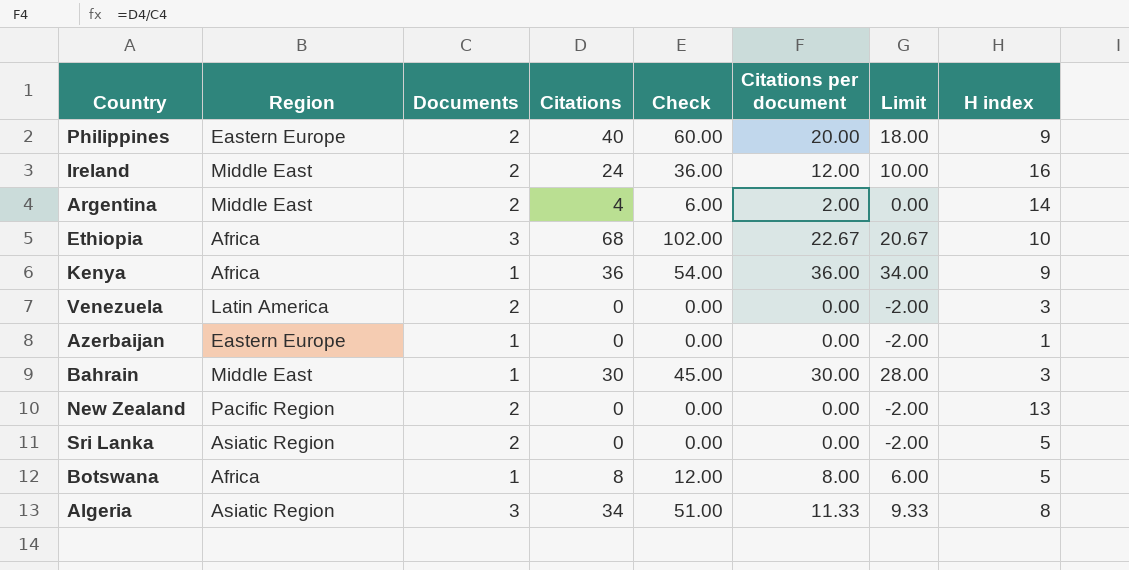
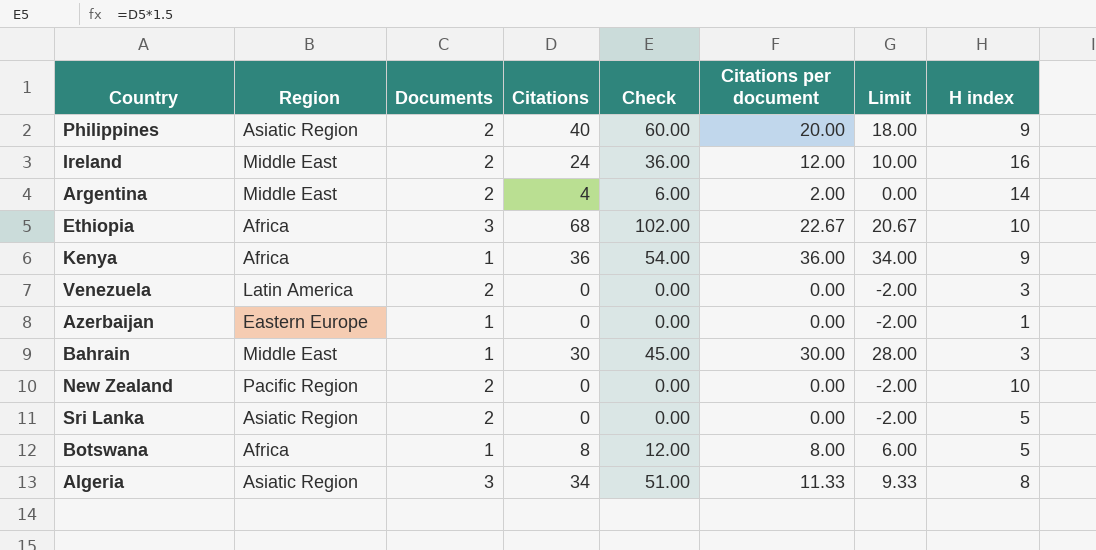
Philippines | Region: Eastern Europe -> Asiatic Region
New Zealand | H index: 13 -> 10

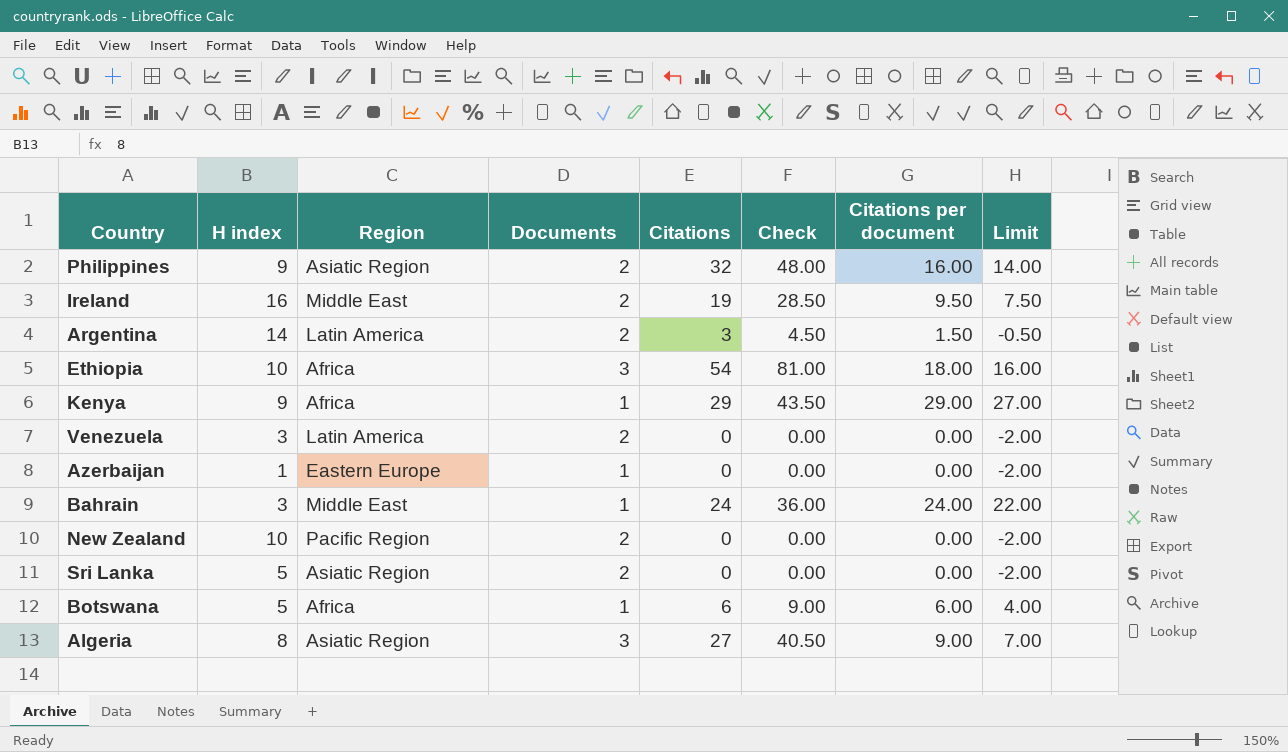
column H index | position: 8 -> 2
Philippines | Citations: 40 -> 32
Philippines | Check: 60.00 -> 48.00
Philippines | Citations per document: 20.00 -> 16.00
Philippines | Limit: 18.00 -> 14.00
Ireland | Citations: 24 -> 19
Ireland | Check: 36.00 -> 28.50
Ireland | Citations per document: 12.00 -> 9.50
Ireland | Limit: 10.00 -> 7.50
Argentina | Region: Middle East -> Latin America
Argentina | Citations: 4 -> 3
Argentina | Check: 6.00 -> 4.50
Argentina | Citations per document: 2.00 -> 1.50
Argentina | Limit: 0.00 -> -0.50
Ethiopia | Citations: 68 -> 54
Ethiopia | Check: 102.00 -> 81.00
Ethiopia | Citations per document: 22.67 -> 18.00
Ethiopia | Limit: 20.67 -> 16.00
Kenya | Citations: 36 -> 29
Kenya | Check: 54.00 -> 43.50
Kenya | Citations per document: 36.00 -> 29.00
Kenya | Limit: 34.00 -> 27.00
Bahrain | Citations: 30 -> 24
Bahrain | Check: 45.00 -> 36.00
Bahrain | Citations per document: 30.00 -> 24.00
Bahrain | Limit: 28.00 -> 22.00
Botswana | Citations: 8 -> 6
Botswana | Check: 12.00 -> 9.00
Botswana | Citations per document: 8.00 -> 6.00
Botswana | Limit: 6.00 -> 4.00
Algeria | Citations: 34 -> 27
Algeria | Check: 51.00 -> 40.50
Algeria | Citations per document: 11.33 -> 9.00
Algeria | Limit: 9.33 -> 7.00

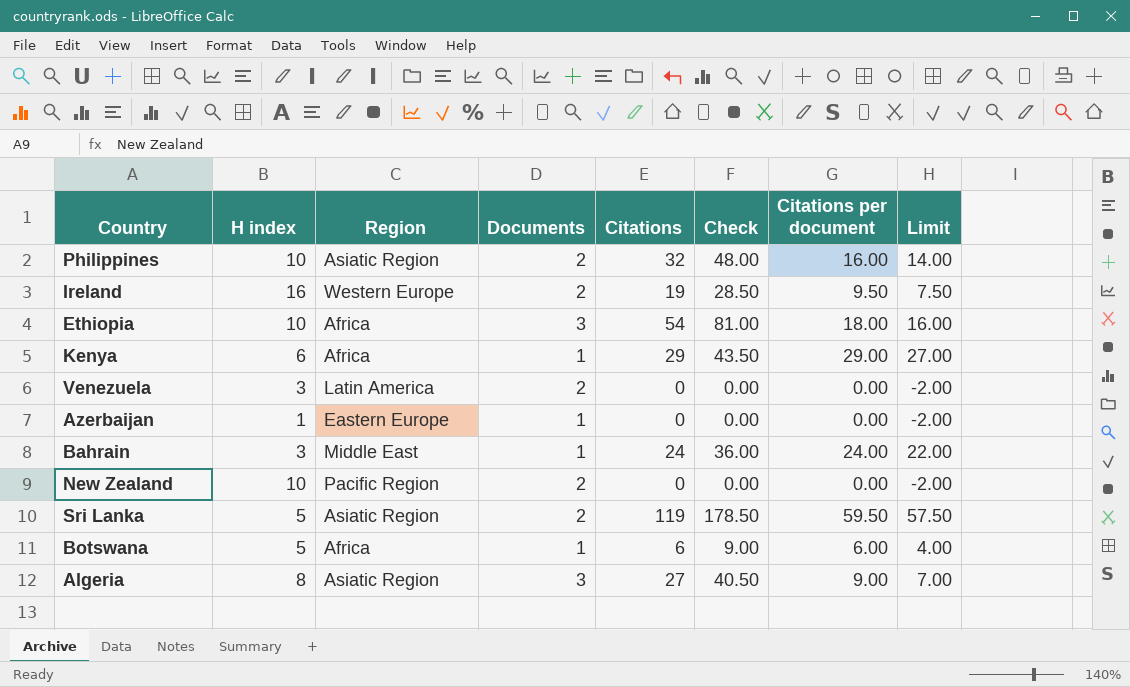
row Argentina: 14 | Latin America | 2 | 3 | 4.50 | 1.50 | -0.50 -> none
Philippines | H index: 9 -> 10
Ireland | Region: Middle East -> Western Europe
Kenya | H index: 9 -> 6
Sri Lanka | Citations: 0 -> 119
Sri Lanka | Check: 0.00 -> 178.50
Sri Lanka | Citations per document: 0.00 -> 59.50
Sri Lanka | Limit: -2.00 -> 57.50

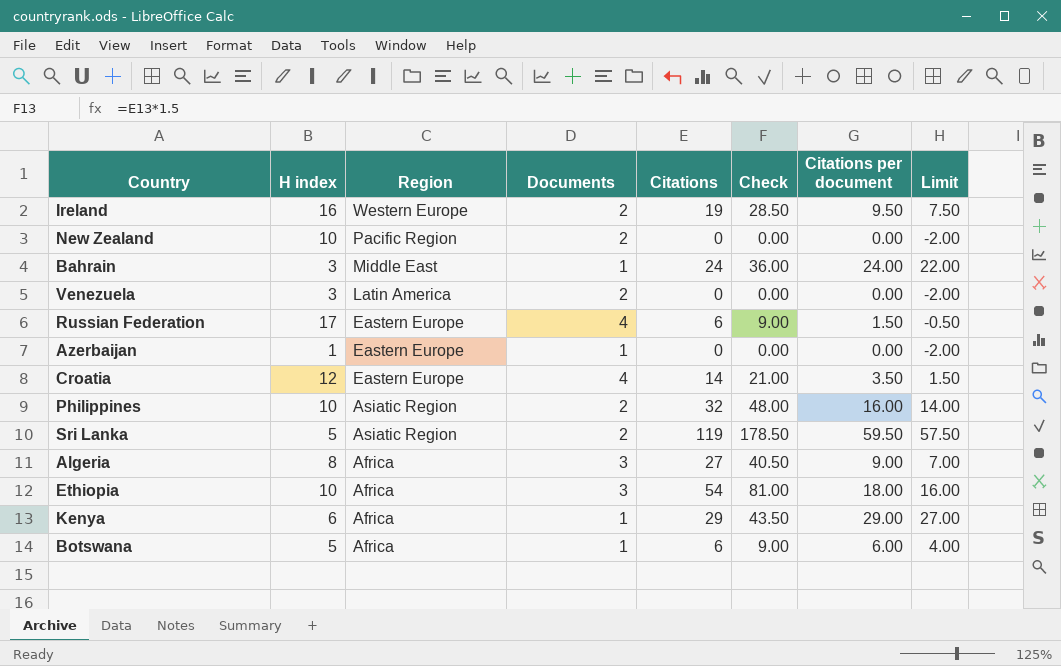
row order: none -> Region descending
row Russian Federation: none -> 17 | Eastern Europe | 4 | 6 | 9.00 | 1.50 | -0.50
row Croatia: none -> 12 | Eastern Europe | 4 | 14 | 21.00 | 3.50 | 1.50
Algeria | Region: Asiatic Region -> Africa

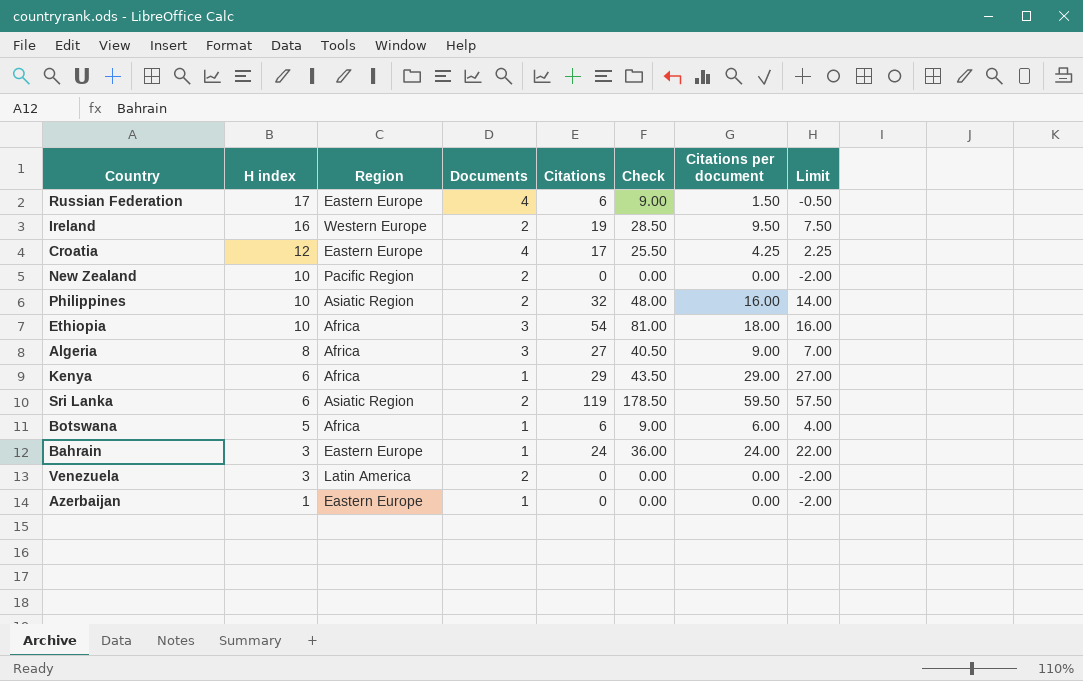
row order: Region descending -> H index descending
Croatia | Citations: 14 -> 17
Croatia | Check: 21.00 -> 25.50
Croatia | Citations per document: 3.50 -> 4.25
Croatia | Limit: 1.50 -> 2.25
Sri Lanka | H index: 5 -> 6
Bahrain | Region: Middle East -> Eastern Europe

